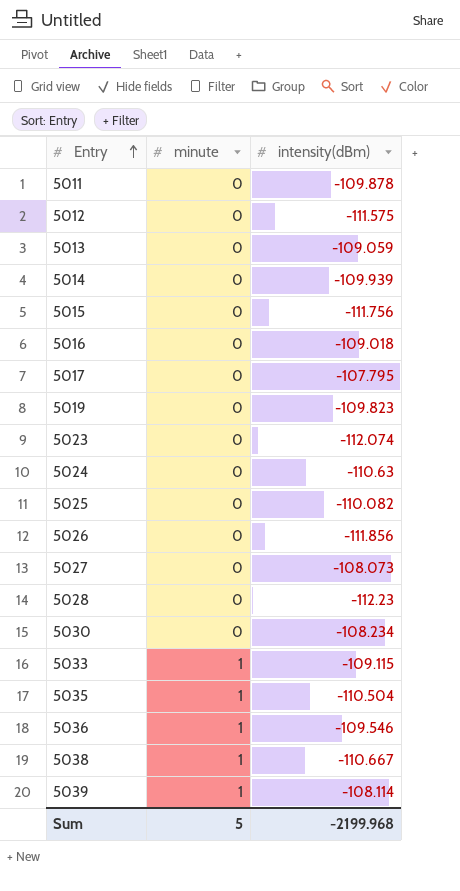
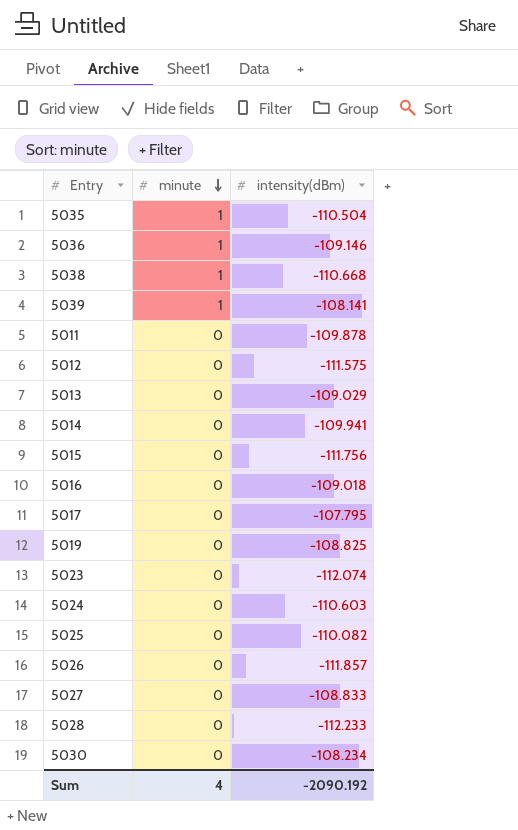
row order: Entry ascending -> minute descending
row 5033: 1 | -109.115 -> none
5036 | intensity(dBm): -109.546 -> -109.146
5038 | intensity(dBm): -110.667 -> -110.668
5039 | intensity(dBm): -108.114 -> -108.141
5013 | intensity(dBm): -109.059 -> -109.029
5014 | intensity(dBm): -109.939 -> -109.941
5019 | intensity(dBm): -109.823 -> -108.825
5024 | intensity(dBm): -110.63 -> -110.603
5026 | intensity(dBm): -111.856 -> -111.857
5027 | intensity(dBm): -108.073 -> -108.833
5028 | intensity(dBm): -112.23 -> -112.233
Sum | minute: 5 -> 4
Sum | intensity(dBm): -2199.968 -> -2090.192

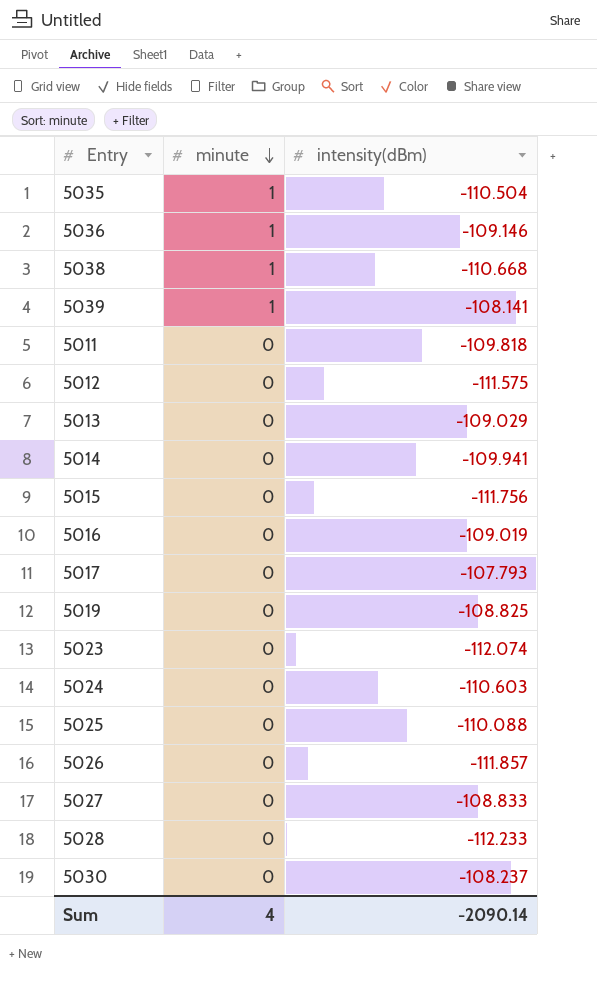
5011 | intensity(dBm): -109.878 -> -109.818
5016 | intensity(dBm): -109.018 -> -109.019
5017 | intensity(dBm): -107.795 -> -107.793
5025 | intensity(dBm): -110.082 -> -110.088
5030 | intensity(dBm): -108.234 -> -108.237
Sum | intensity(dBm): -2090.192 -> -2090.14

